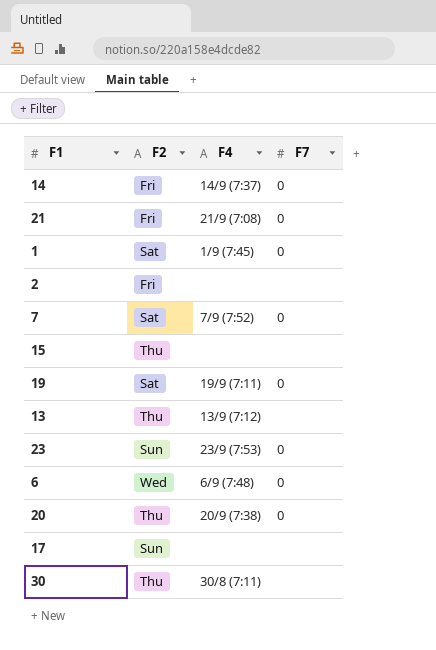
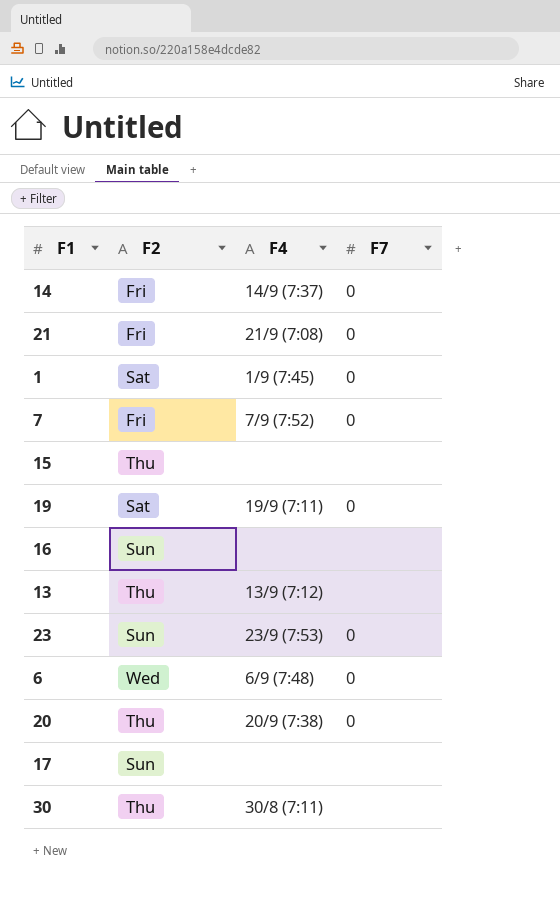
row 2: Fri | none | none -> none
7 | F2: Sat -> Fri
row 16: none -> Sun | none | none

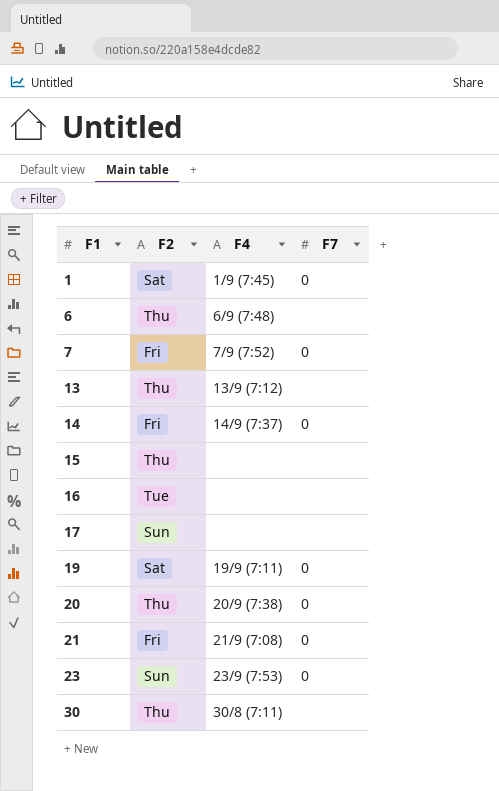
row order: none -> F1 ascending
6 | F2: Wed -> Thu
6 | F7: 0 -> none
16 | F2: Sun -> Tue

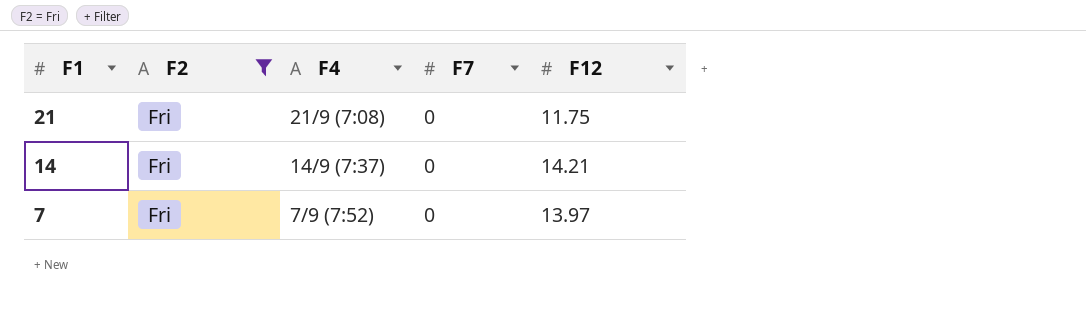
filter: none -> F2 = Fri
row order: F1 ascending -> F1 descending
column F12 | position: none -> 5

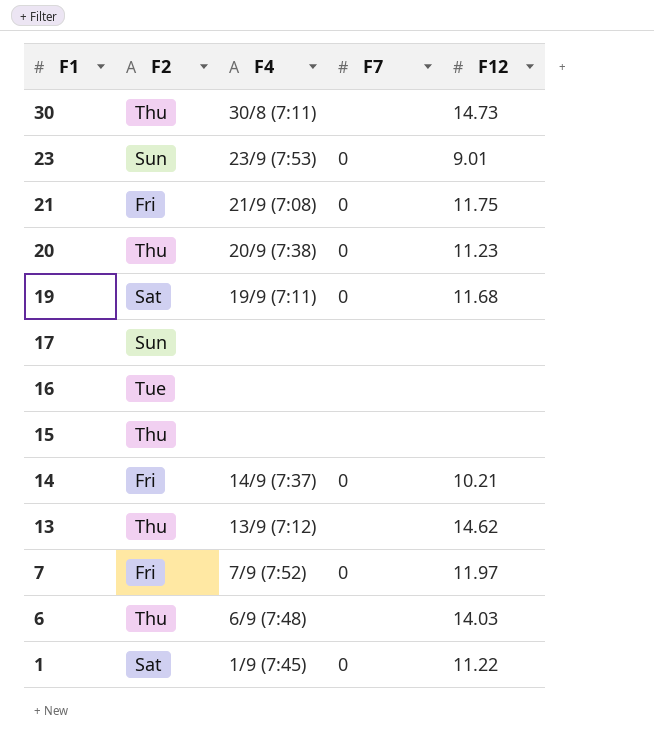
filter: F2 = Fri -> none
14 | F12: 14.21 -> 10.21
7 | F12: 13.97 -> 11.97

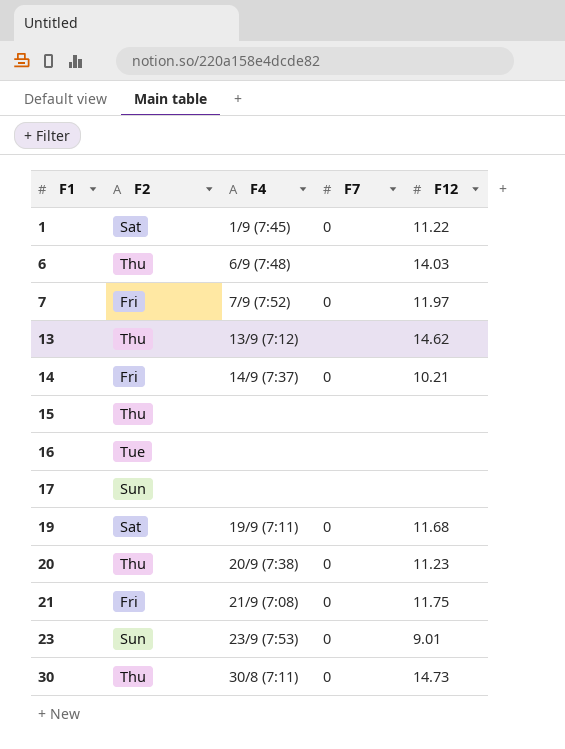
row order: F1 descending -> F1 ascending
30 | F7: none -> 0

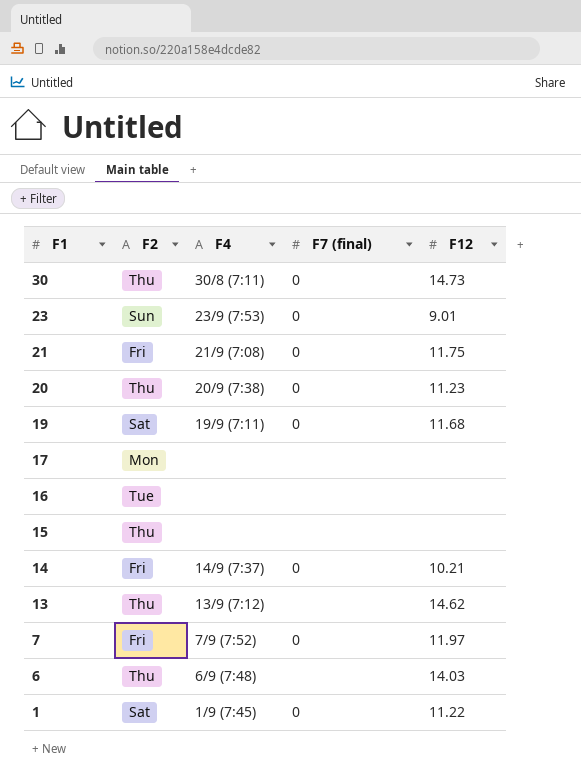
row order: F1 ascending -> F1 descending
column name: F7 -> F7 (final)
17 | F2: Sun -> Mon

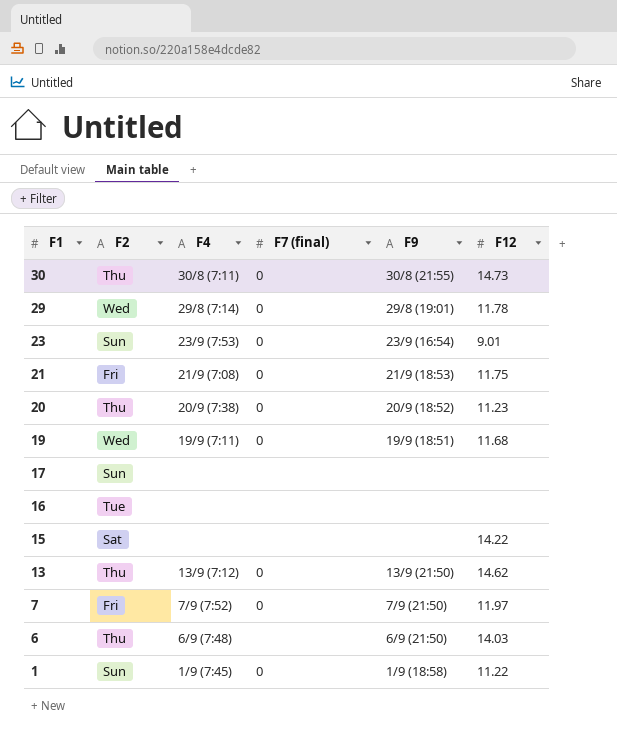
column F9 | position: none -> 5
row 14: Fri | 14/9 (7:37) | 0 | 10.21 -> none
row 29: none -> Wed | 29/8 (7:14) | 0 | 29/8 (19:01) | 11.78
19 | F2: Sat -> Wed
17 | F2: Mon -> Sun
15 | F2: Thu -> Sat
15 | F12: none -> 14.22
13 | F7 (final): none -> 0
1 | F2: Sat -> Sun

